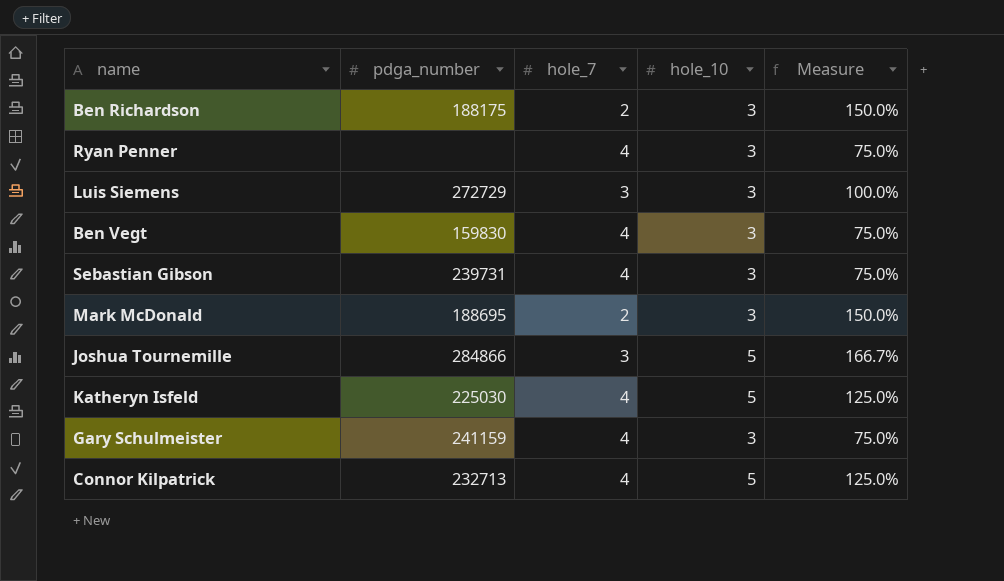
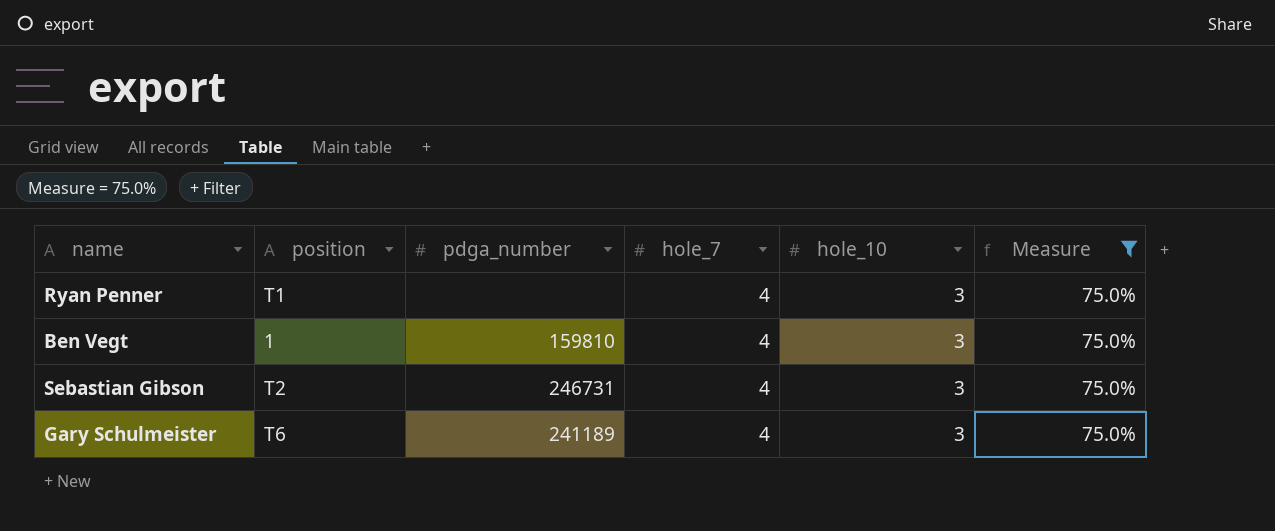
filter: none -> Measure = 75.0%
column position | position: none -> 2
Ben Vegt | pdga_number: 159830 -> 159810
Sebastian Gibson | pdga_number: 239731 -> 246731
Gary Schulmeister | pdga_number: 241159 -> 241189

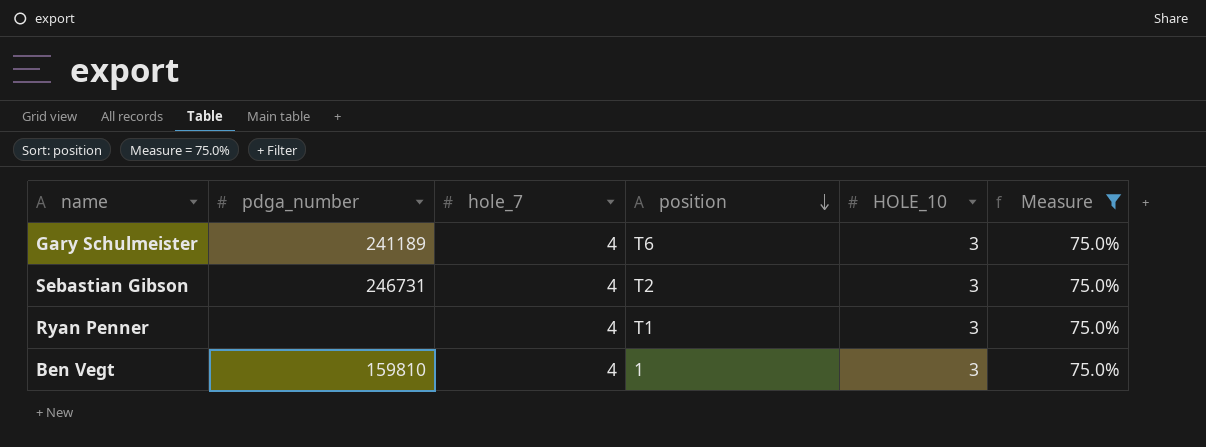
row order: none -> position descending
column position | position: 2 -> 4
column name: hole_10 -> HOLE_10

